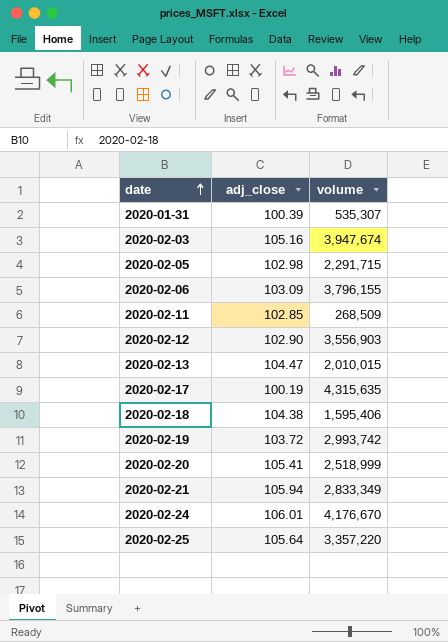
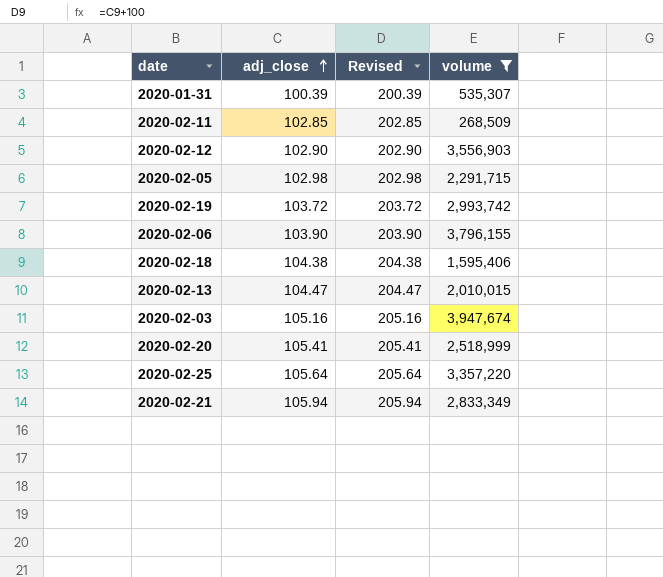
filter: none -> volume <= 3,947,674
row order: date ascending -> adj_close ascending
column Revised | formula: none -> [adj_close] + 100
2020-02-06 | adj_close: 103.09 -> 103.90

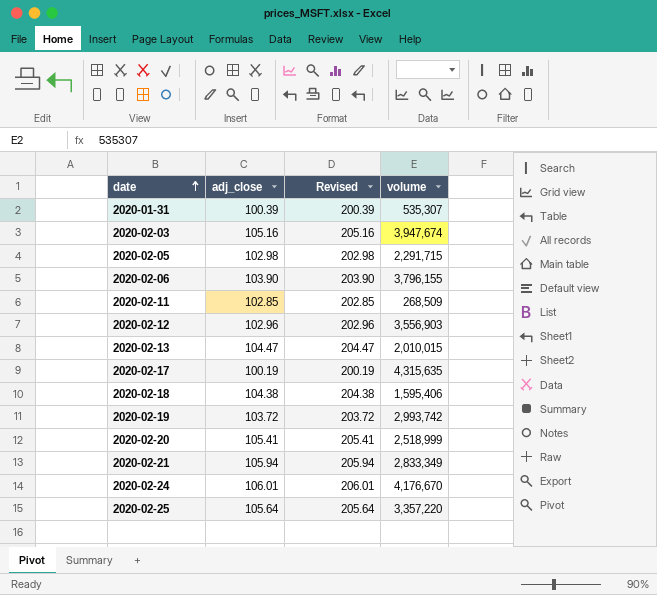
filter: volume <= 3,947,674 -> none
row order: adj_close ascending -> date ascending
2020-02-12 | adj_close: 102.90 -> 102.96
2020-02-12 | Revised: 202.90 -> 202.96

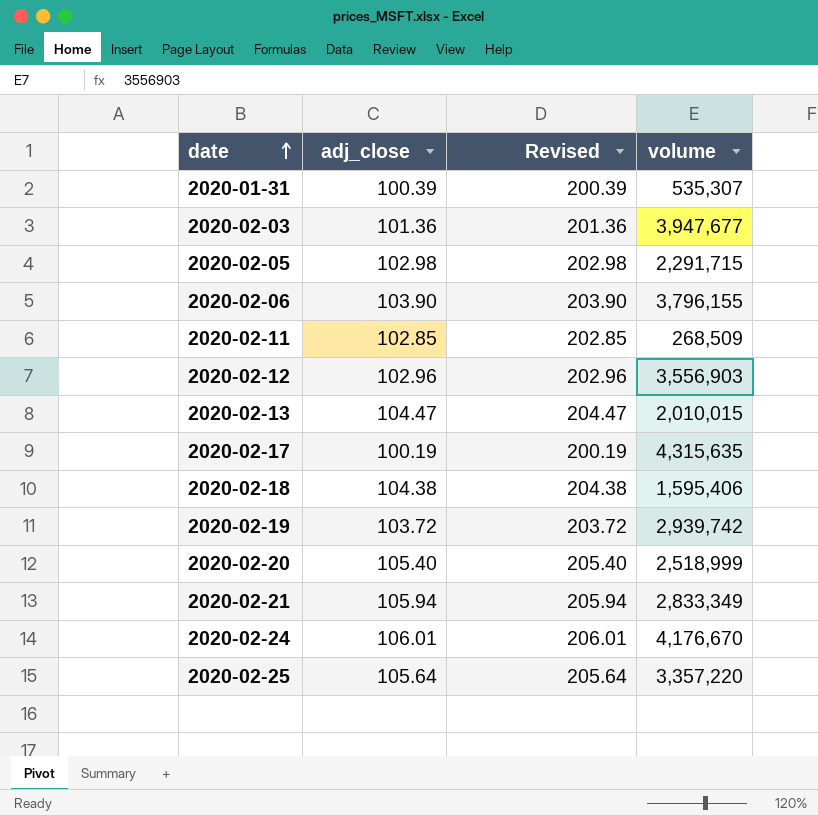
2020-02-03 | adj_close: 105.16 -> 101.36
2020-02-03 | Revised: 205.16 -> 201.36
2020-02-03 | volume: 3,947,674 -> 3,947,677
2020-02-19 | volume: 2,993,742 -> 2,939,742
2020-02-20 | adj_close: 105.41 -> 105.40
2020-02-20 | Revised: 205.41 -> 205.40

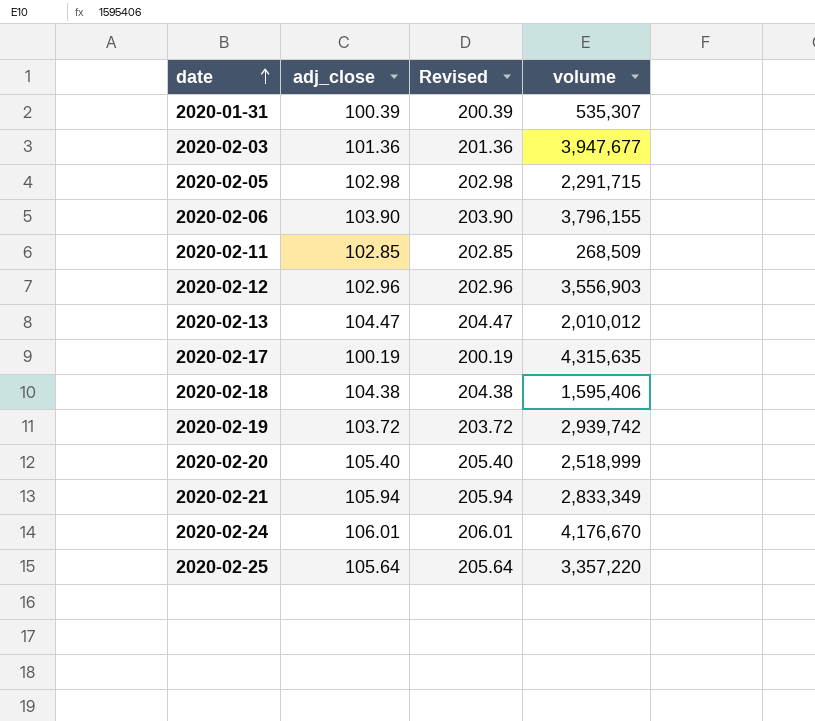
2020-02-13 | volume: 2,010,015 -> 2,010,012

